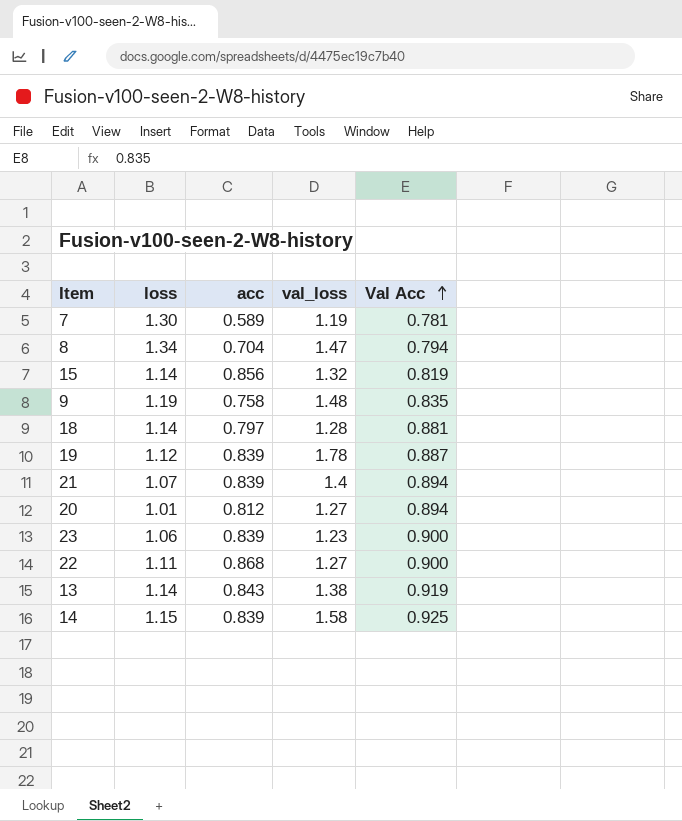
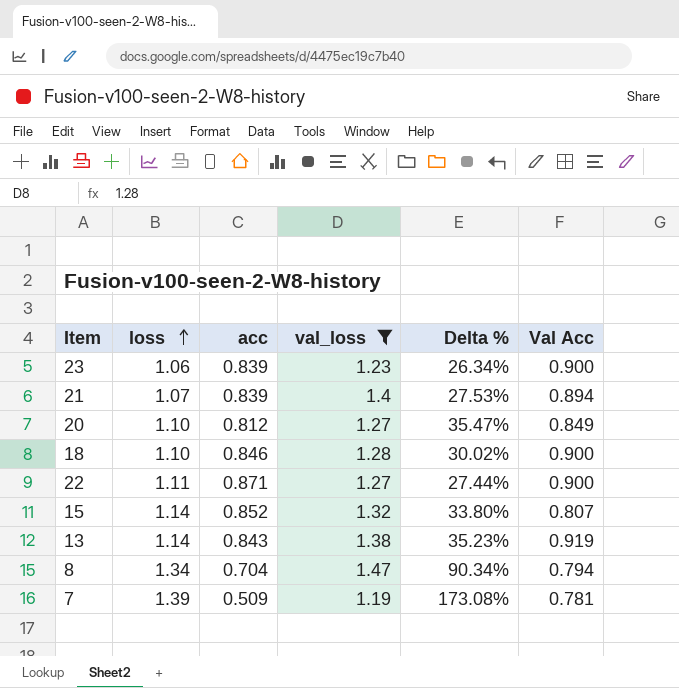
filter: none -> val_loss <= 1.47
row order: Val Acc ascending -> loss ascending
column Delta % | formula: none -> ([loss] - [acc]) / [acc]
20 | loss: 1.01 -> 1.10
20 | Val Acc: 0.894 -> 0.849
18 | loss: 1.14 -> 1.10
18 | acc: 0.797 -> 0.846
18 | Val Acc: 0.881 -> 0.900
22 | acc: 0.868 -> 0.871
15 | acc: 0.856 -> 0.852
15 | Val Acc: 0.819 -> 0.807
7 | loss: 1.30 -> 1.39
7 | acc: 0.589 -> 0.509

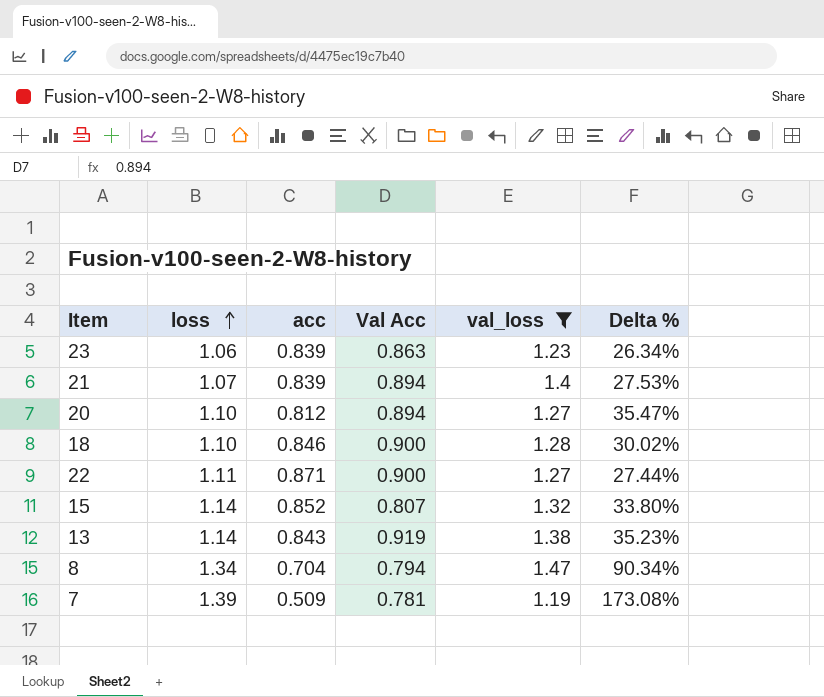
column Val Acc | position: 6 -> 4
23 | Val Acc: 0.900 -> 0.863
20 | Val Acc: 0.849 -> 0.894

